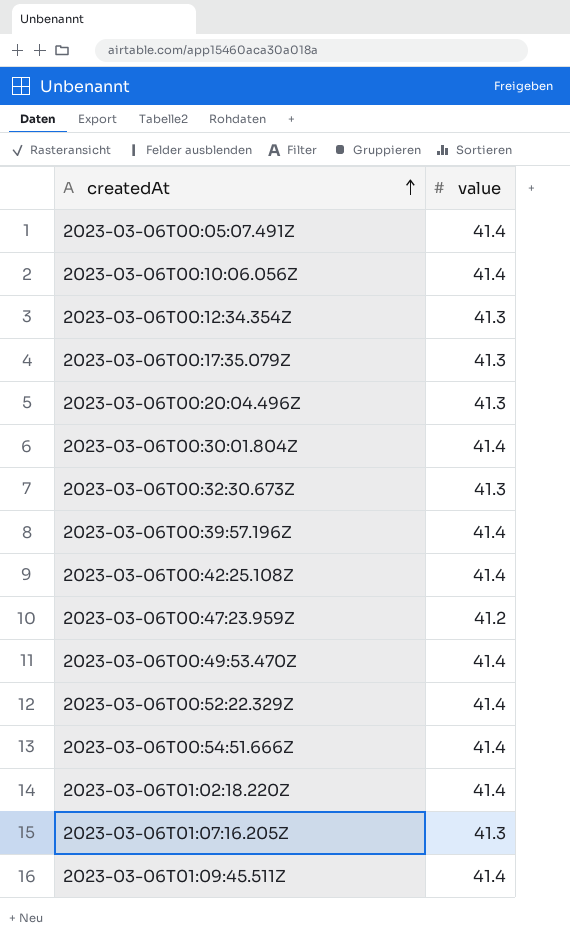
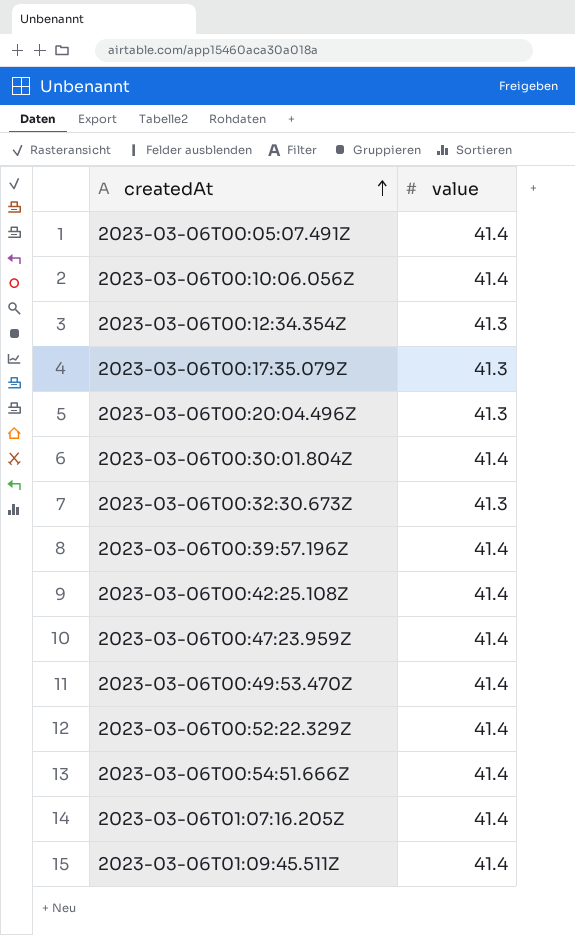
row 2023-03-06T01:02:18.220Z: 41.4 -> none
2023-03-06T00:47:23.959Z | value: 41.2 -> 41.4
2023-03-06T01:07:16.205Z | value: 41.3 -> 41.4

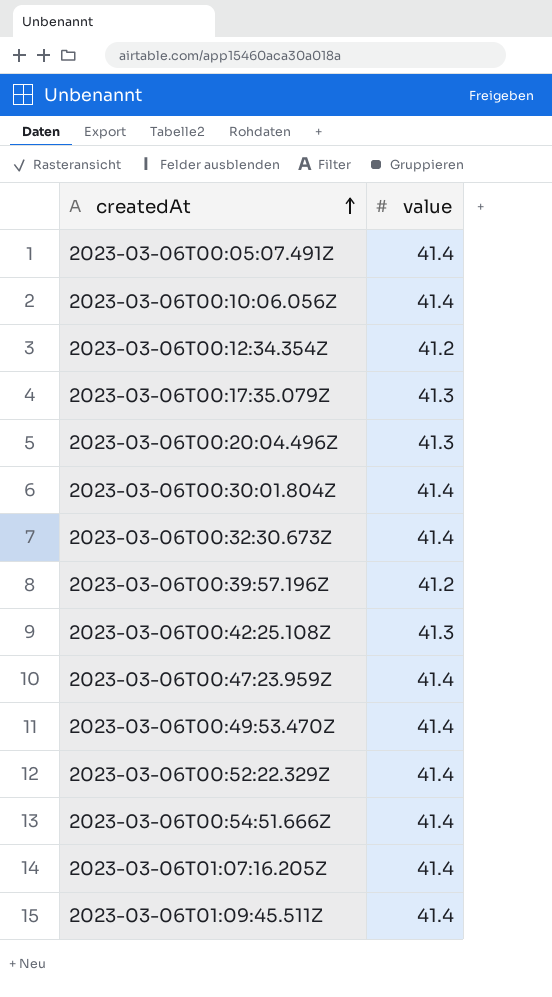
2023-03-06T00:12:34.354Z | value: 41.3 -> 41.2
2023-03-06T00:32:30.673Z | value: 41.3 -> 41.4
2023-03-06T00:39:57.196Z | value: 41.4 -> 41.2
2023-03-06T00:42:25.108Z | value: 41.4 -> 41.3

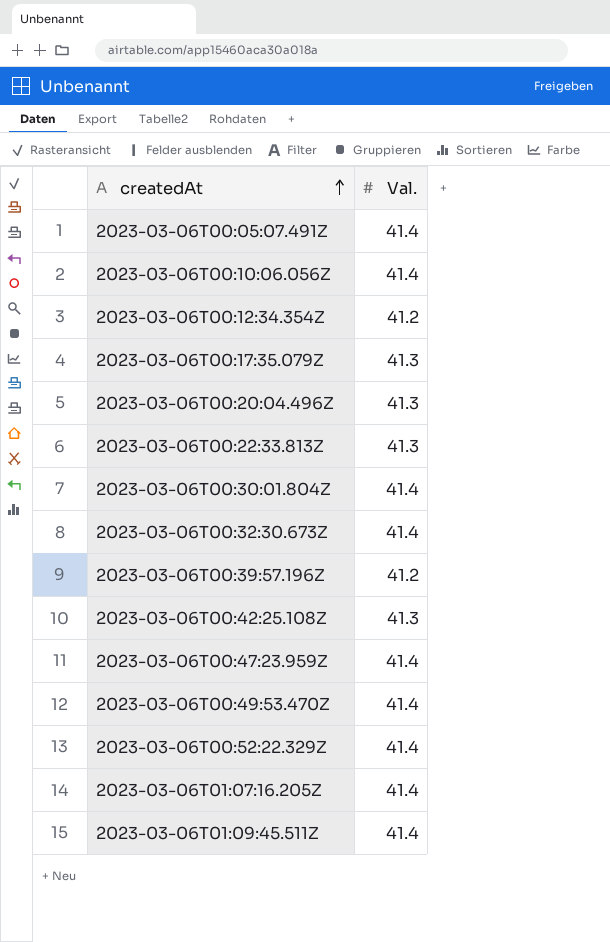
column name: value -> Val.
row 2023-03-06T00:54:51.666Z: 41.4 -> none
row 2023-03-06T00:22:33.813Z: none -> 41.3

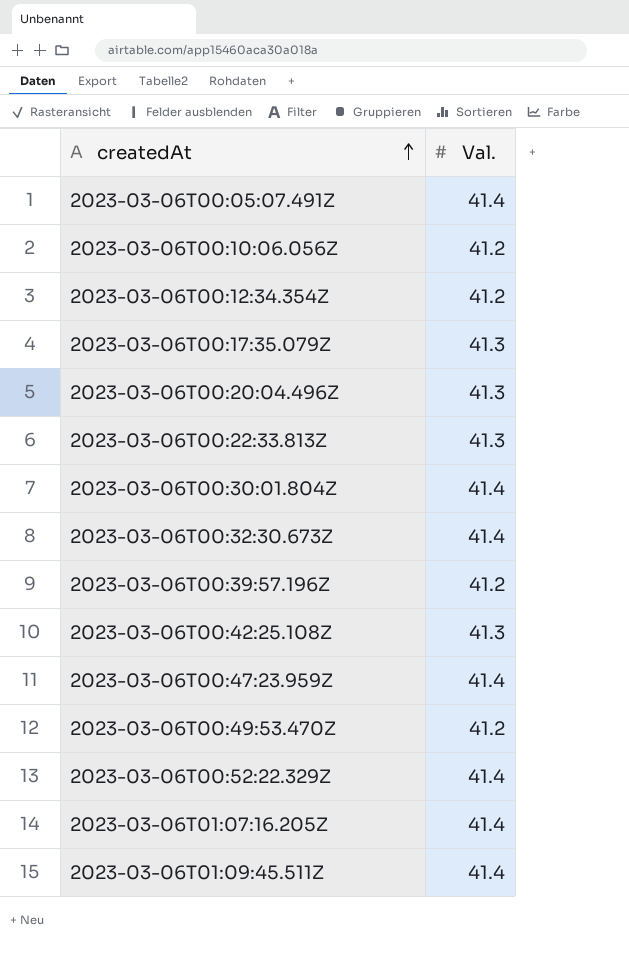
2023-03-06T00:10:06.056Z | Val.: 41.4 -> 41.2
2023-03-06T00:49:53.470Z | Val.: 41.4 -> 41.2

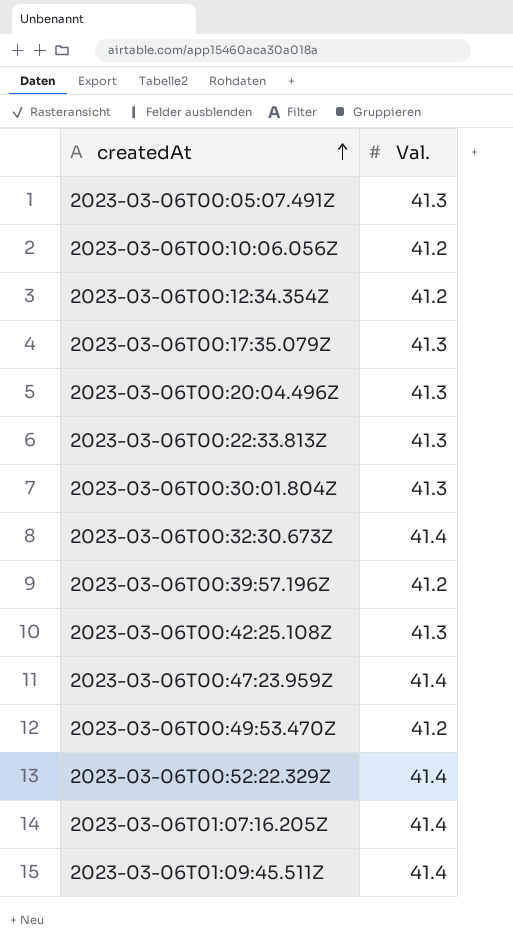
2023-03-06T00:05:07.491Z | Val.: 41.4 -> 41.3
2023-03-06T00:30:01.804Z | Val.: 41.4 -> 41.3

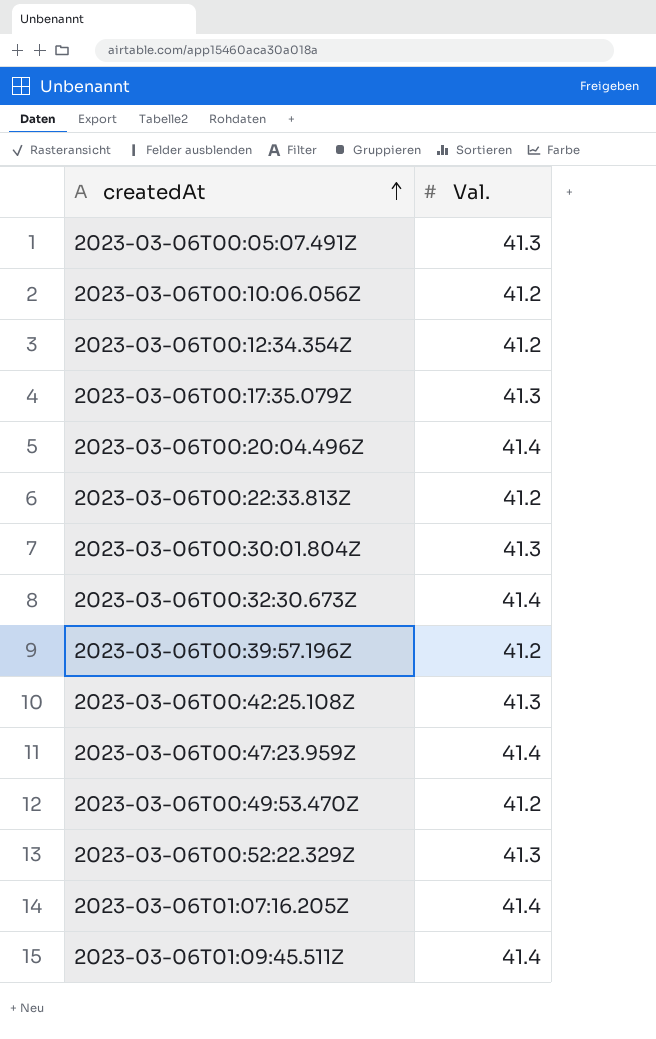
2023-03-06T00:20:04.496Z | Val.: 41.3 -> 41.4
2023-03-06T00:22:33.813Z | Val.: 41.3 -> 41.2
2023-03-06T00:52:22.329Z | Val.: 41.4 -> 41.3

